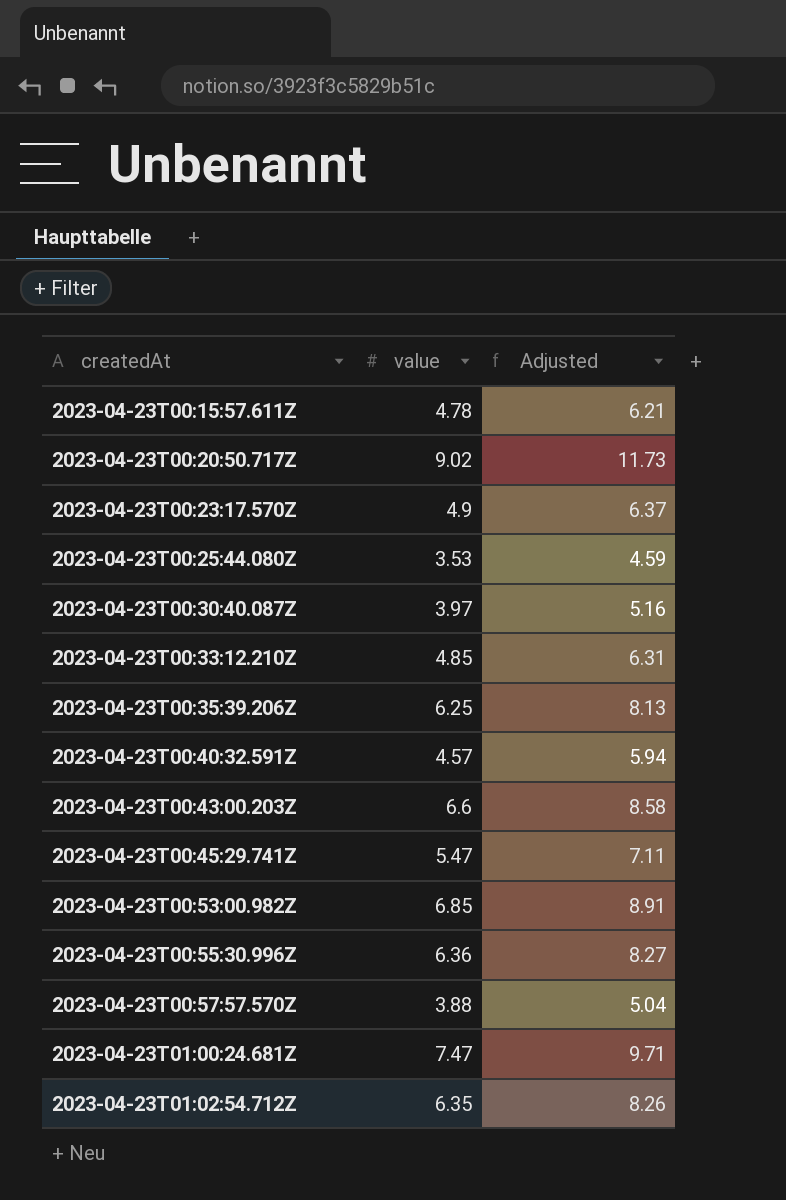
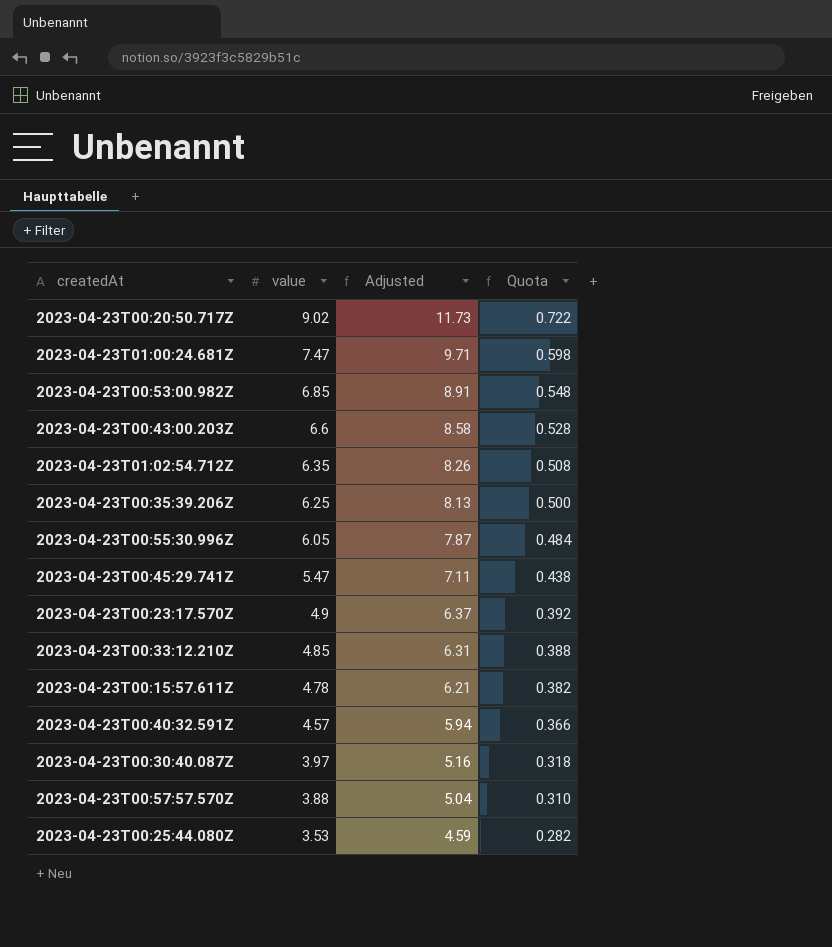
row order: createdAt ascending -> value descending
column Quota | formula: none -> [value] * 0.08
2023-04-23T00:55:30.996Z | value: 6.36 -> 6.05
2023-04-23T00:55:30.996Z | Adjusted: 8.27 -> 7.87

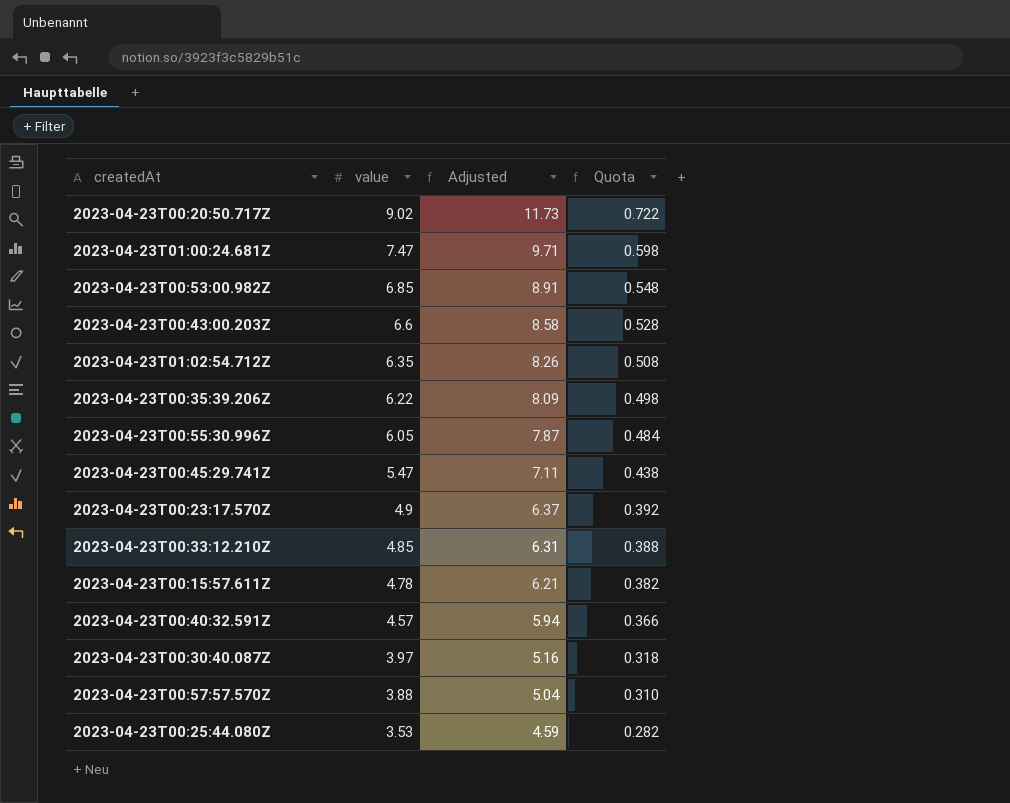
2023-04-23T00:35:39.206Z | value: 6.25 -> 6.22
2023-04-23T00:35:39.206Z | Adjusted: 8.13 -> 8.09
2023-04-23T00:35:39.206Z | Quota: 0.500 -> 0.498

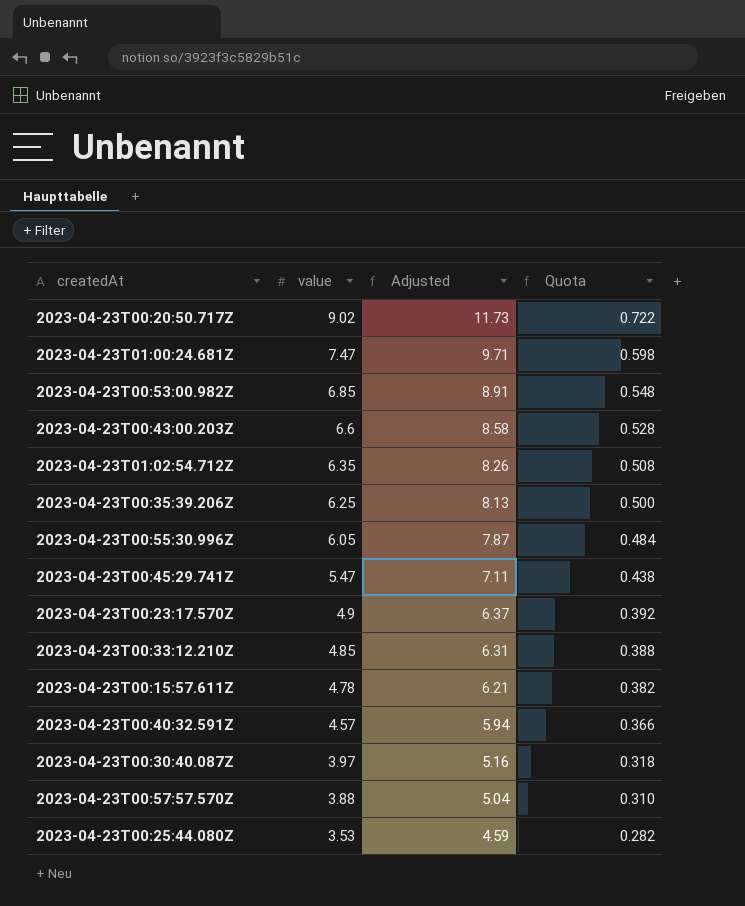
2023-04-23T00:35:39.206Z | value: 6.22 -> 6.25
2023-04-23T00:35:39.206Z | Adjusted: 8.09 -> 8.13
2023-04-23T00:35:39.206Z | Quota: 0.498 -> 0.500

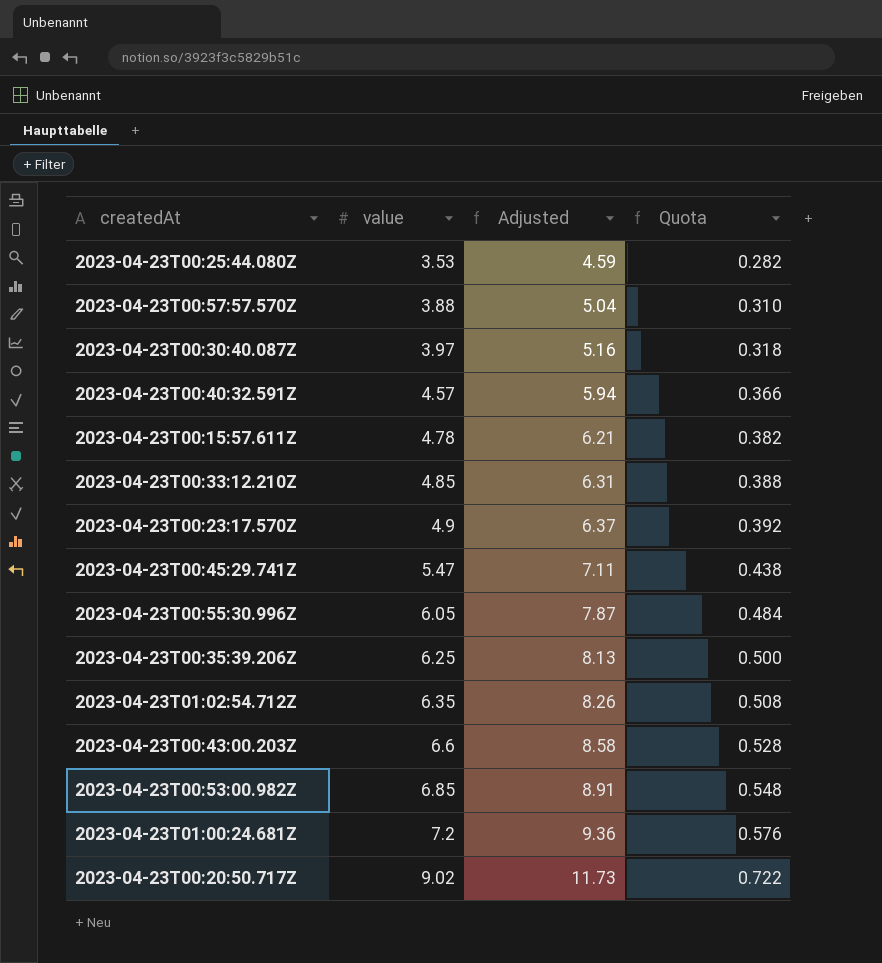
row order: value descending -> value ascending
2023-04-23T01:00:24.681Z | value: 7.47 -> 7.2
2023-04-23T01:00:24.681Z | Adjusted: 9.71 -> 9.36
2023-04-23T01:00:24.681Z | Quota: 0.598 -> 0.576

